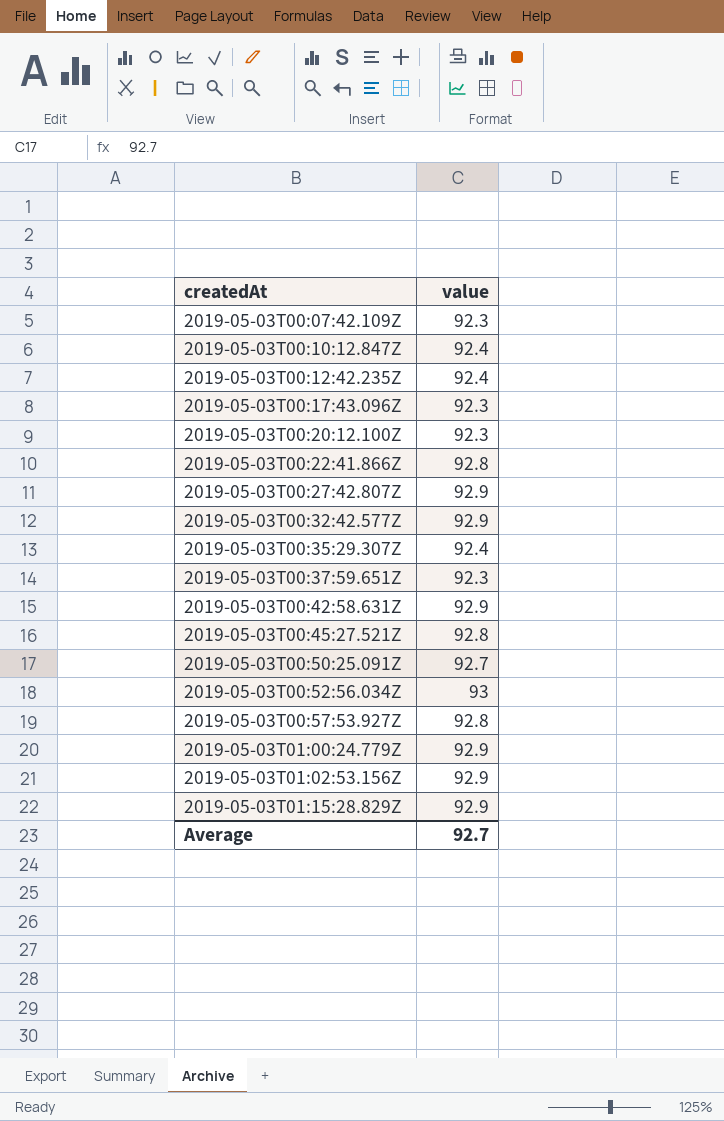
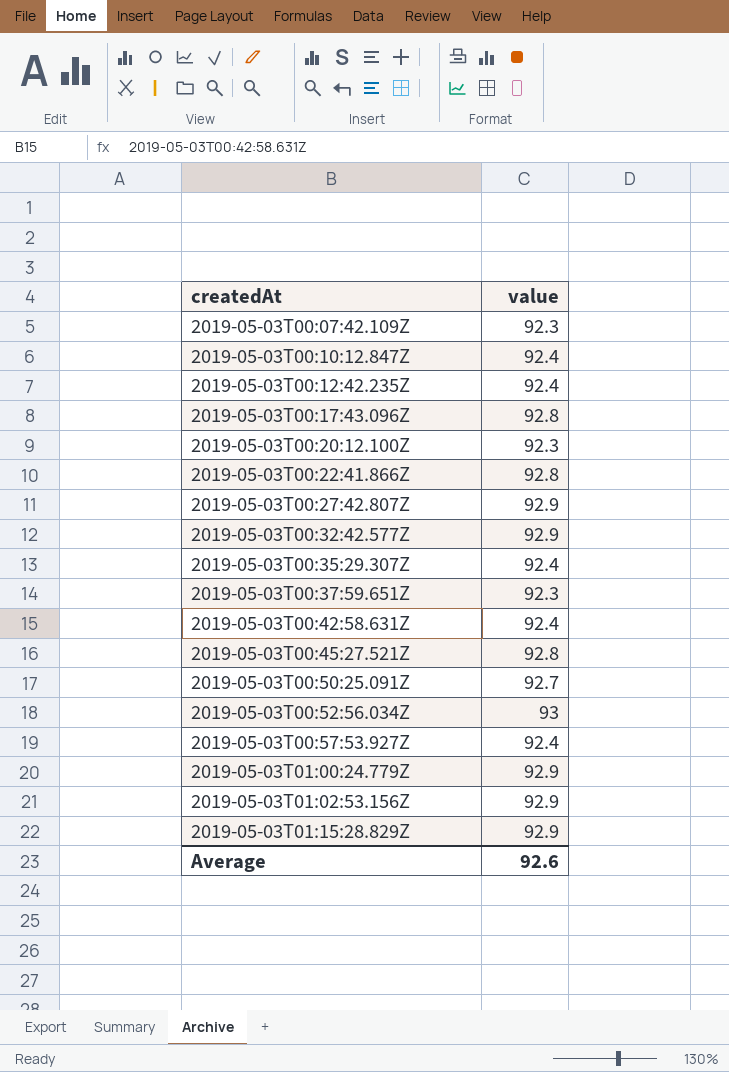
2019-05-03T00:17:43.096Z | value: 92.3 -> 92.8
2019-05-03T00:42:58.631Z | value: 92.9 -> 92.4
2019-05-03T00:57:53.927Z | value: 92.8 -> 92.4
Average | value: 92.7 -> 92.6

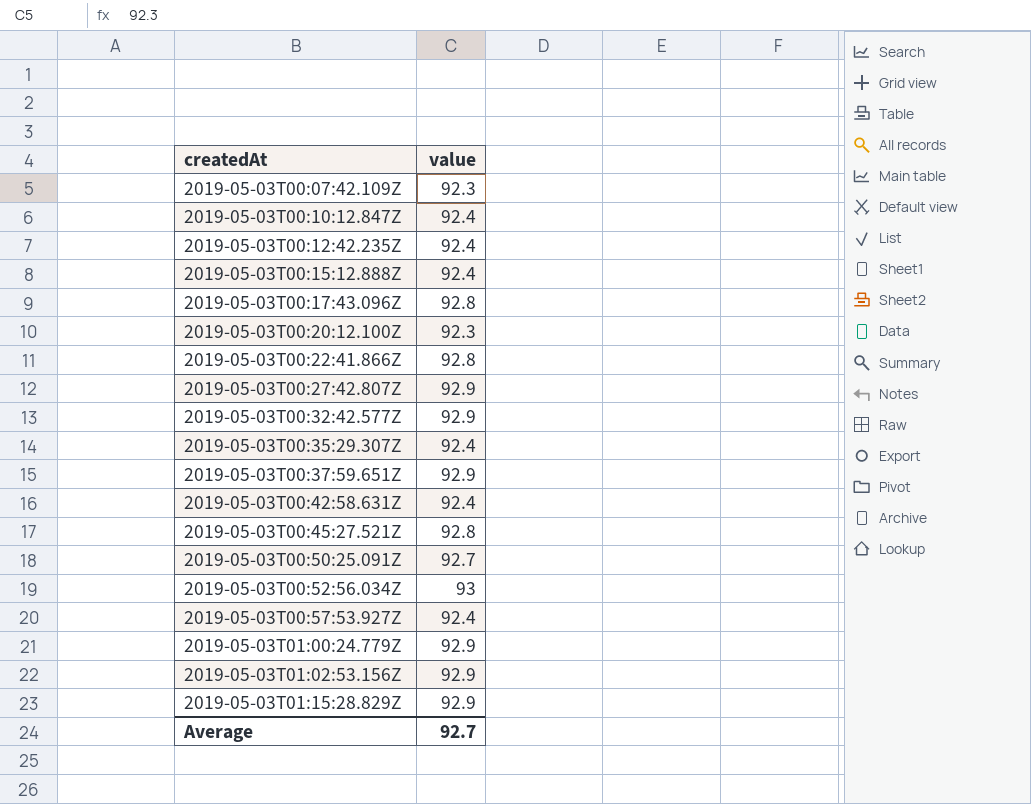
row 2019-05-03T00:15:12.888Z: none -> 92.4
2019-05-03T00:37:59.651Z | value: 92.3 -> 92.9
Average | value: 92.6 -> 92.7

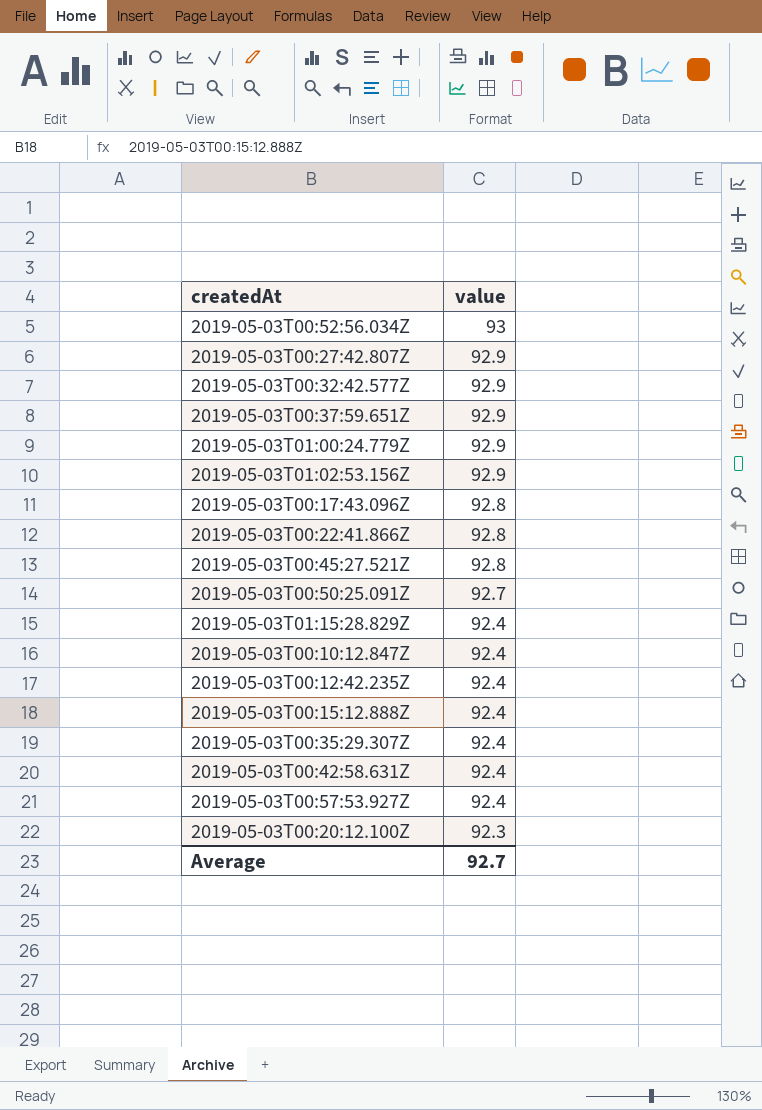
row order: createdAt ascending -> value descending
row 2019-05-03T00:07:42.109Z: 92.3 -> none
2019-05-03T01:15:28.829Z | value: 92.9 -> 92.4

